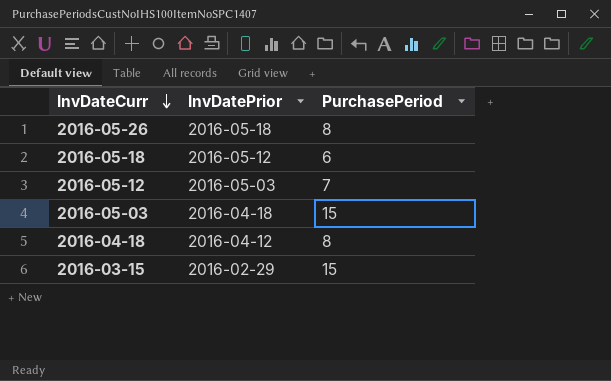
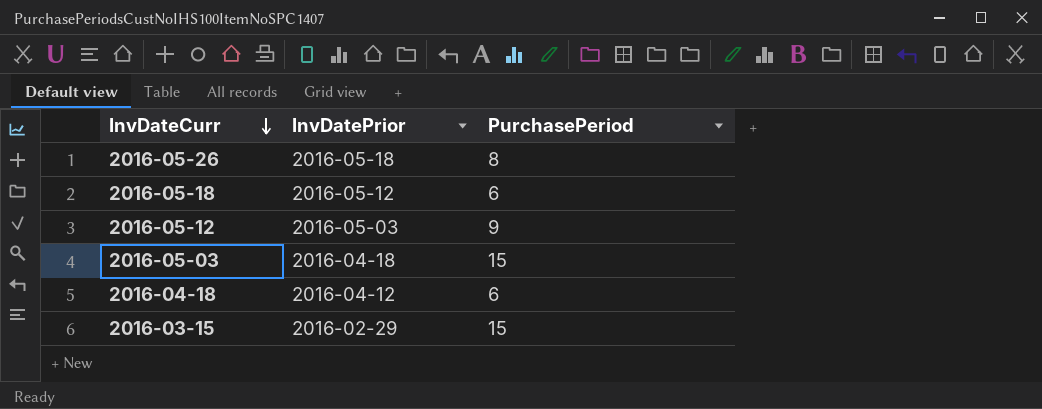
2016-05-12 | PurchasePeriod: 7 -> 9
2016-04-18 | PurchasePeriod: 8 -> 6

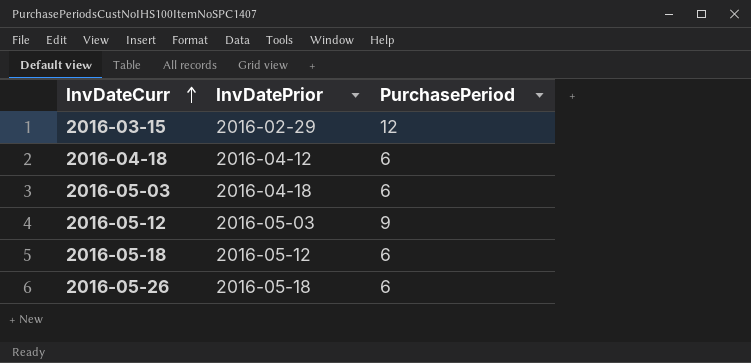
row order: InvDateCurr descending -> InvDateCurr ascending
2016-03-15 | PurchasePeriod: 15 -> 12
2016-05-03 | PurchasePeriod: 15 -> 6
2016-05-26 | PurchasePeriod: 8 -> 6

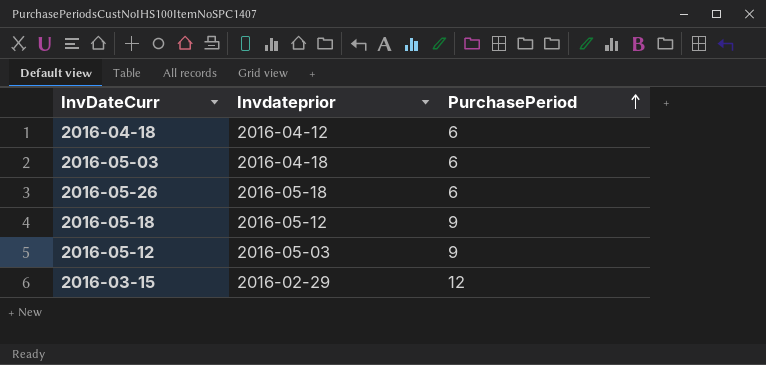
row order: InvDateCurr ascending -> PurchasePeriod ascending
column name: InvDatePrior -> Invdateprior
2016-05-18 | PurchasePeriod: 6 -> 9

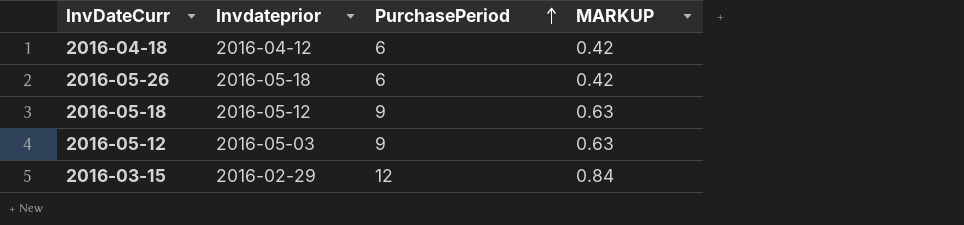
column MARKUP | formula: none -> [PurchasePeriod] * 0.07
row 2016-05-03: 2016-04-18 | 6 -> none

